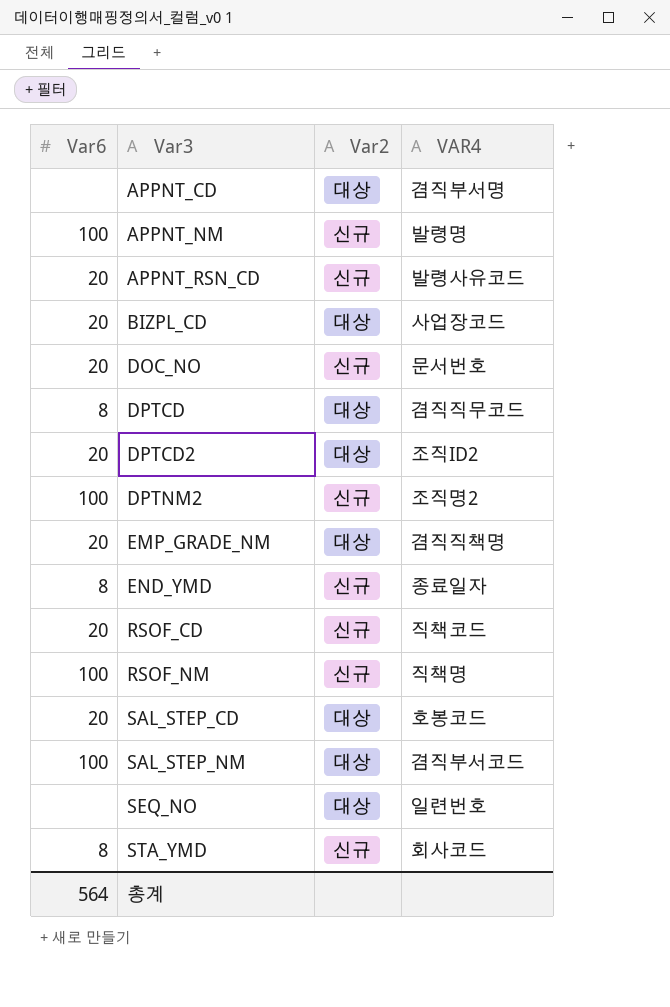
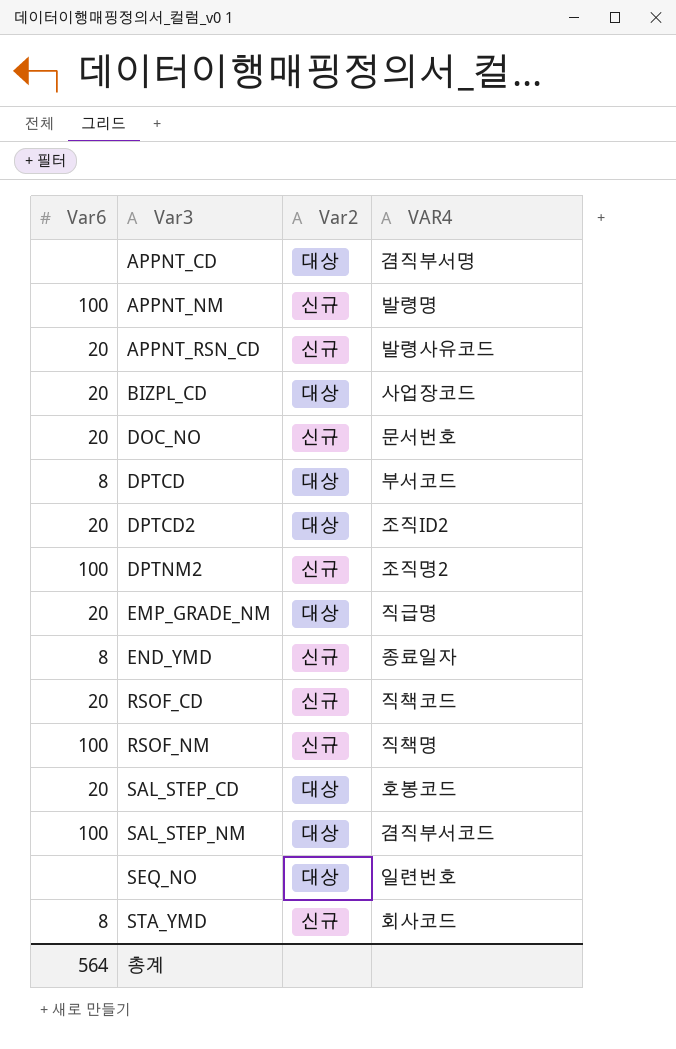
DPTCD | VAR4: 겸직직무코드 -> 부서코드
EMP_GRADE_NM | VAR4: 겸직직책명 -> 직급명

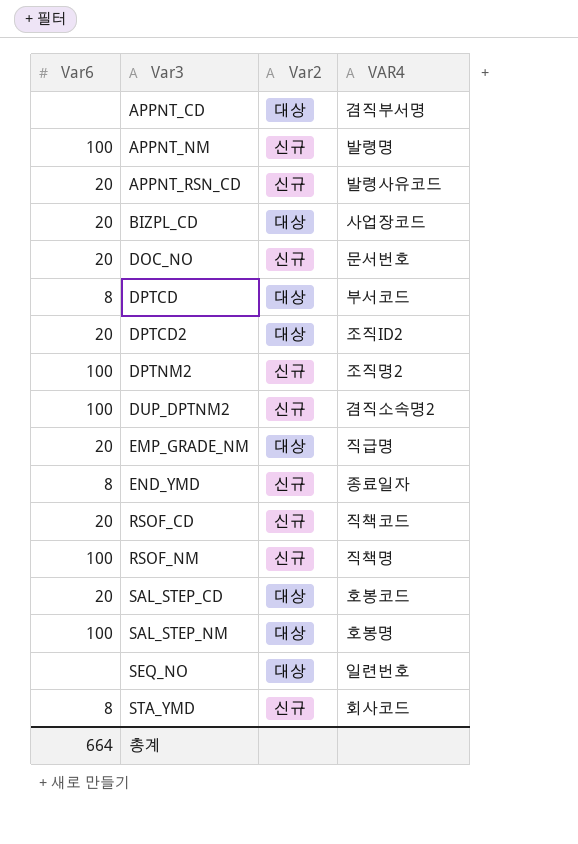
row DUP_DPTNM2: none -> 100 | 신규 | 겸직소속명2
SAL_STEP_NM | VAR4: 겸직부서코드 -> 호봉명
총계 | Var6: 564 -> 664

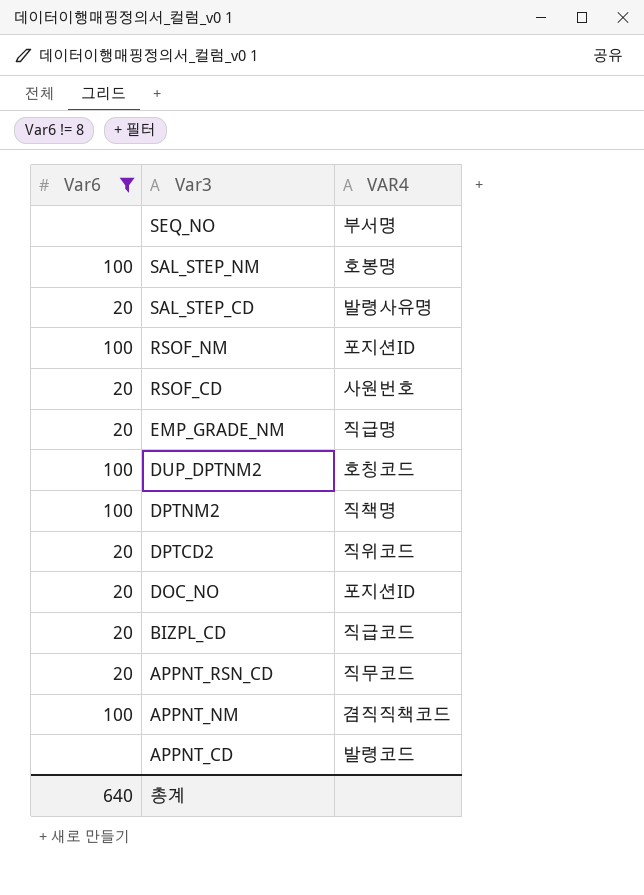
filter: none -> Var6 != 8
row order: Var3 ascending -> Var3 descending
column Var2 | position: 3 -> none
SEQ_NO | VAR4: 일련번호 -> 부서명
SAL_STEP_CD | VAR4: 호봉코드 -> 발령사유명
RSOF_NM | VAR4: 직책명 -> 포지션ID
RSOF_CD | VAR4: 직책코드 -> 사원번호
DUP_DPTNM2 | VAR4: 겸직소속명2 -> 호칭코드
DPTNM2 | VAR4: 조직명2 -> 직책명
DPTCD2 | VAR4: 조직ID2 -> 직위코드
DOC_NO | VAR4: 문서번호 -> 포지션ID
BIZPL_CD | VAR4: 사업장코드 -> 직급코드
APPNT_RSN_CD | VAR4: 발령사유코드 -> 직무코드
APPNT_NM | VAR4: 발령명 -> 겸직직책코드
APPNT_CD | VAR4: 겸직부서명 -> 발령코드
총계 | Var6: 664 -> 640

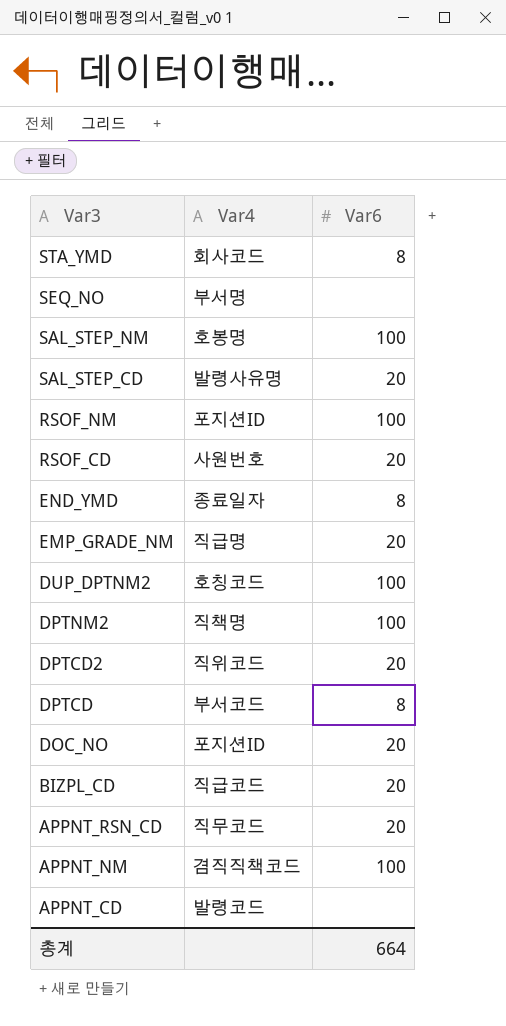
filter: Var6 != 8 -> none
column name: VAR4 -> Var4
column Var6 | position: 1 -> 3
총계 | Var6: 640 -> 664

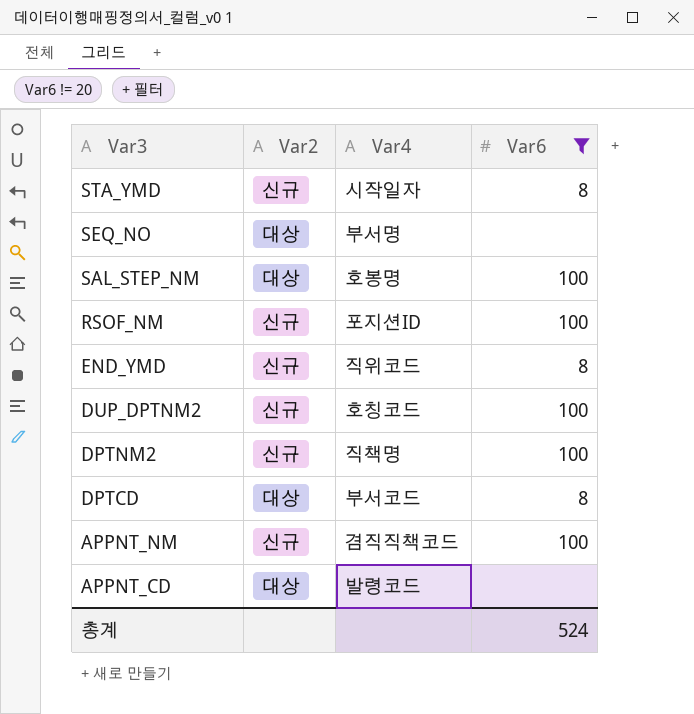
filter: none -> Var6 != 20
column Var2 | position: none -> 2
STA_YMD | Var4: 회사코드 -> 시작일자
END_YMD | Var4: 종료일자 -> 직위코드
총계 | Var6: 664 -> 524

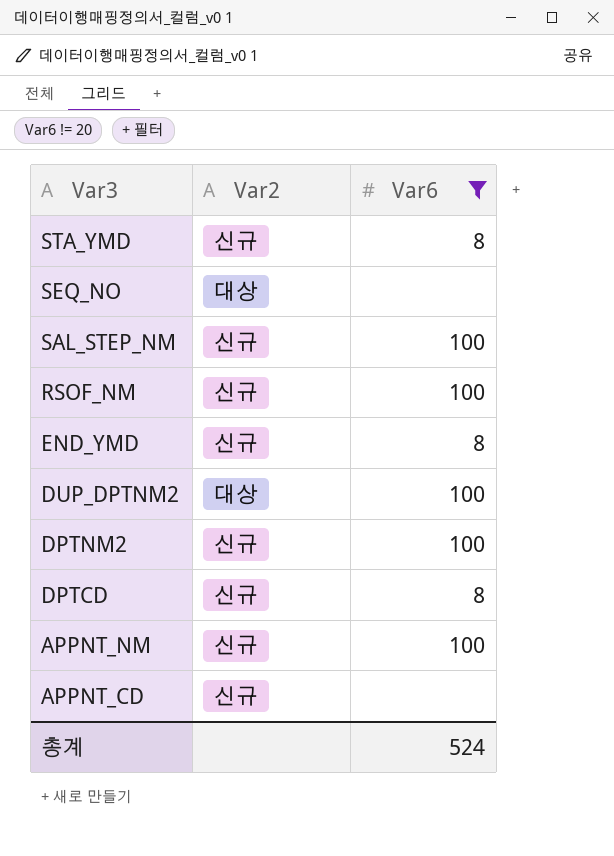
column Var4 | position: 3 -> none
SAL_STEP_NM | Var2: 대상 -> 신규
DUP_DPTNM2 | Var2: 신규 -> 대상
DPTCD | Var2: 대상 -> 신규
APPNT_CD | Var2: 대상 -> 신규

